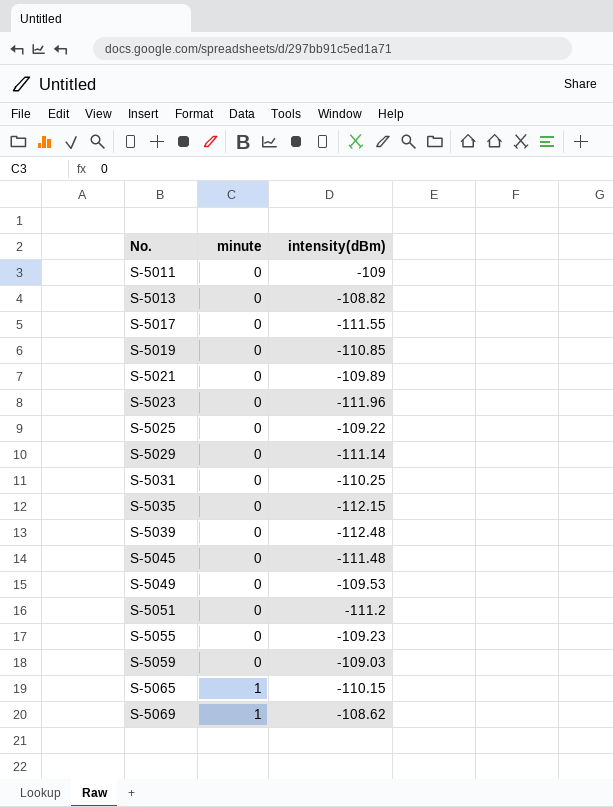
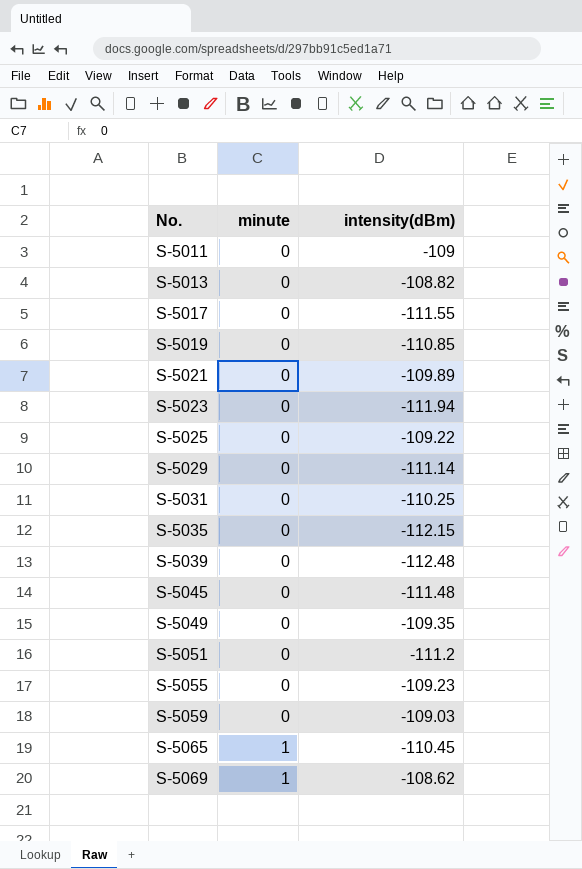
S-5023 | intensity(dBm): -111.96 -> -111.94
S-5049 | intensity(dBm): -109.53 -> -109.35
S-5065 | intensity(dBm): -110.15 -> -110.45

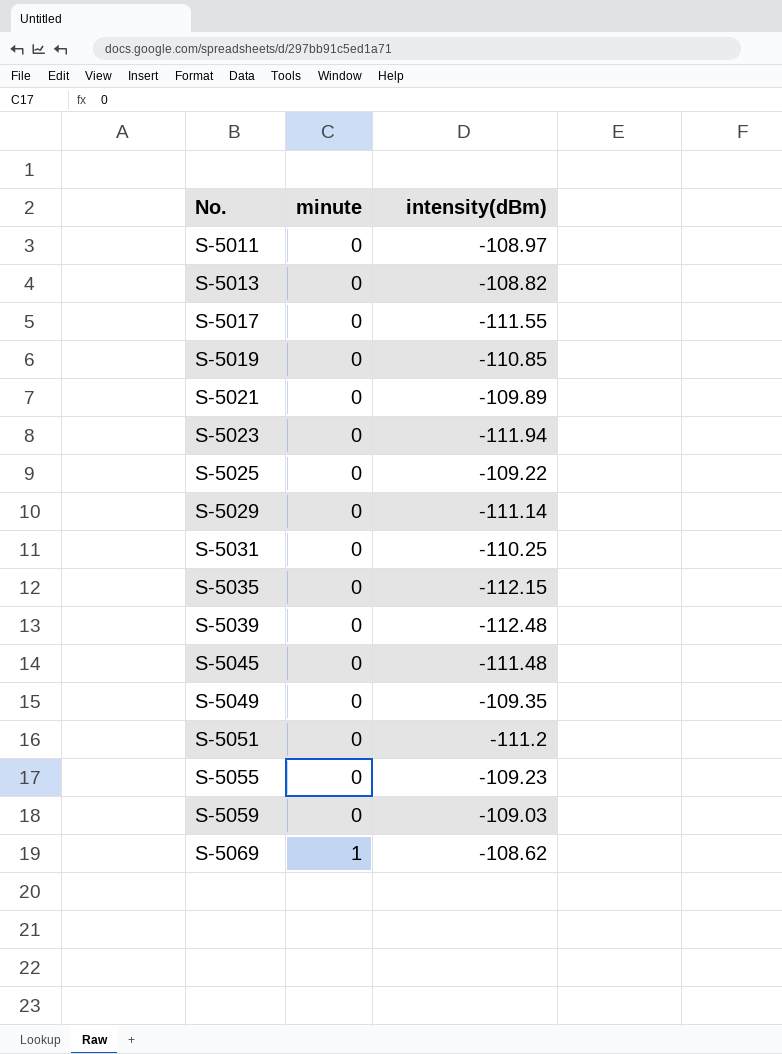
row S-5065: 1 | -110.45 -> none
S-5011 | intensity(dBm): -109 -> -108.97

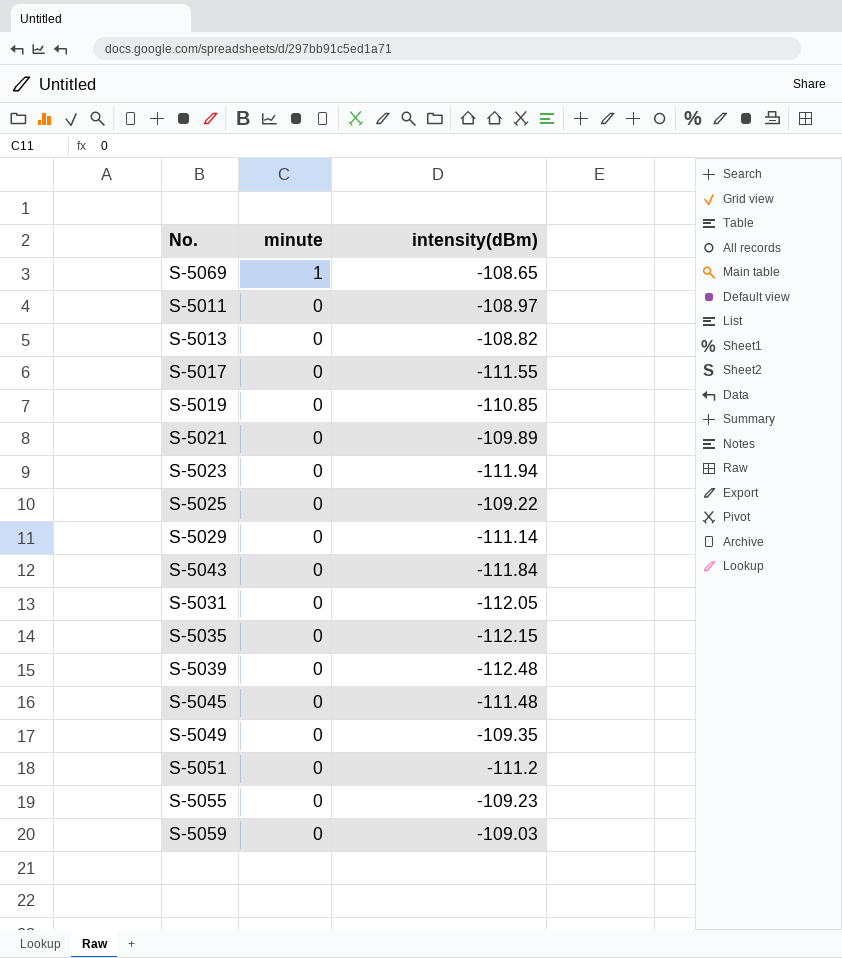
row order: No. ascending -> minute descending
S-5069 | intensity(dBm): -108.62 -> -108.65
row S-5043: none -> 0 | -111.84
S-5031 | intensity(dBm): -110.25 -> -112.05

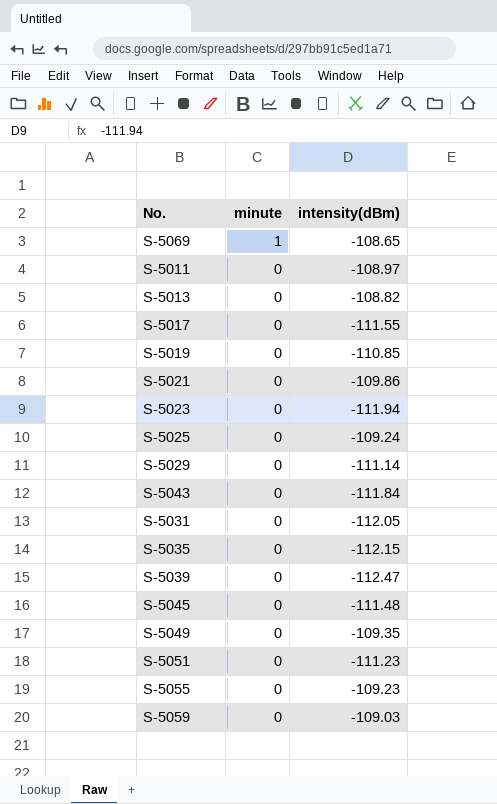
S-5021 | intensity(dBm): -109.89 -> -109.86
S-5025 | intensity(dBm): -109.22 -> -109.24
S-5039 | intensity(dBm): -112.48 -> -112.47
S-5051 | intensity(dBm): -111.2 -> -111.23

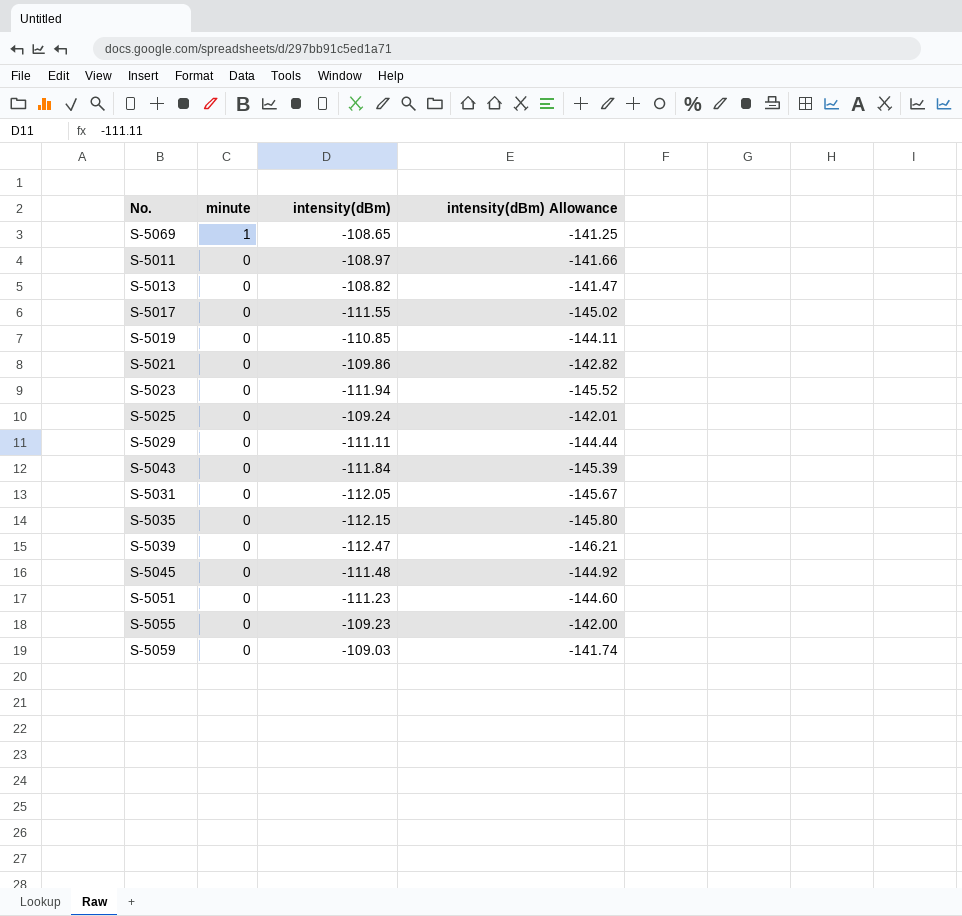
column intensity(dBm) Allowance | formula: none -> [intensity(dBm)] * 1.3
row S-5049: 0 | -109.35 -> none
S-5029 | intensity(dBm): -111.14 -> -111.11

